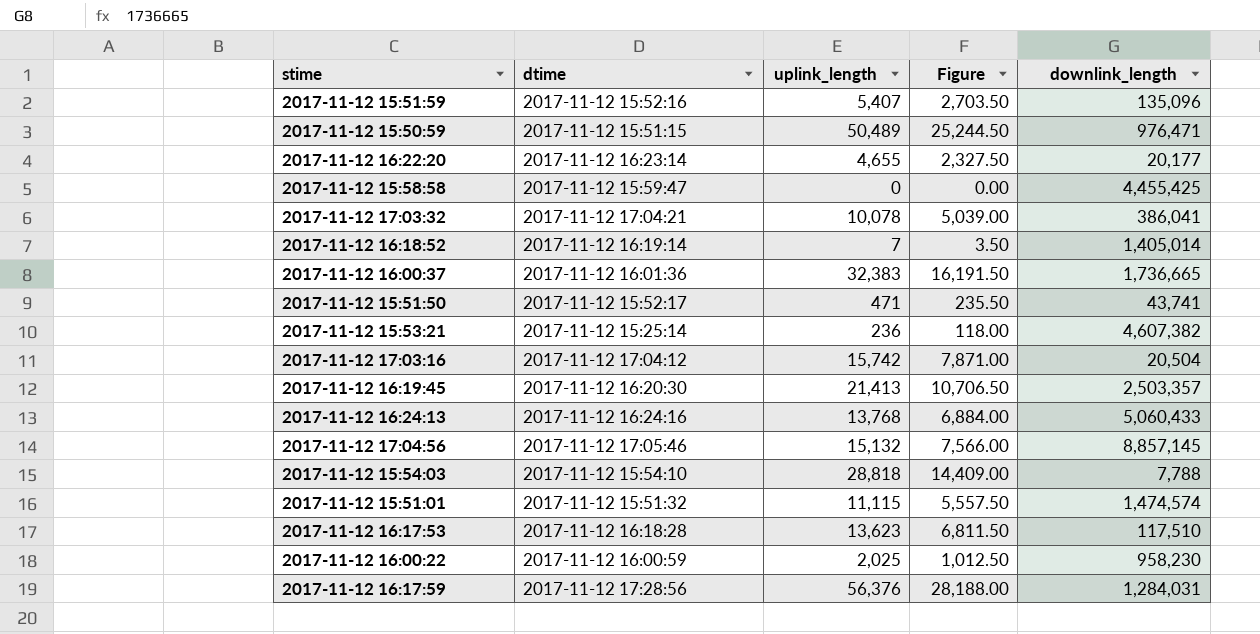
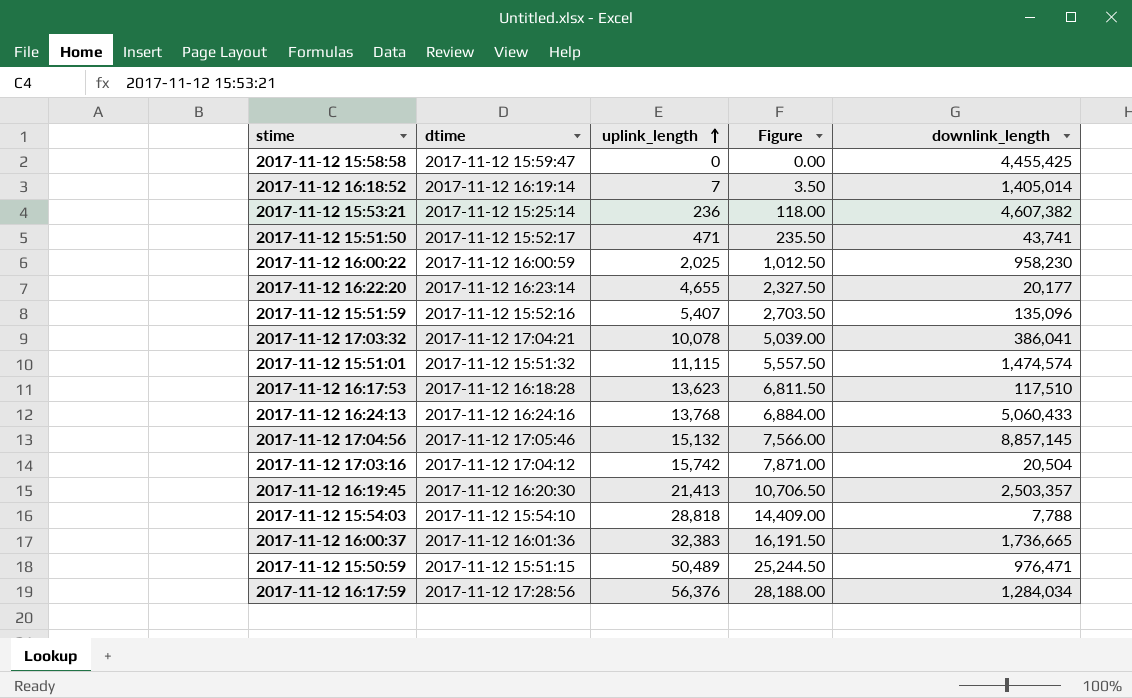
row order: none -> uplink_length ascending
2017-11-12 16:17:59 | downlink_length: 1,284,031 -> 1,284,034

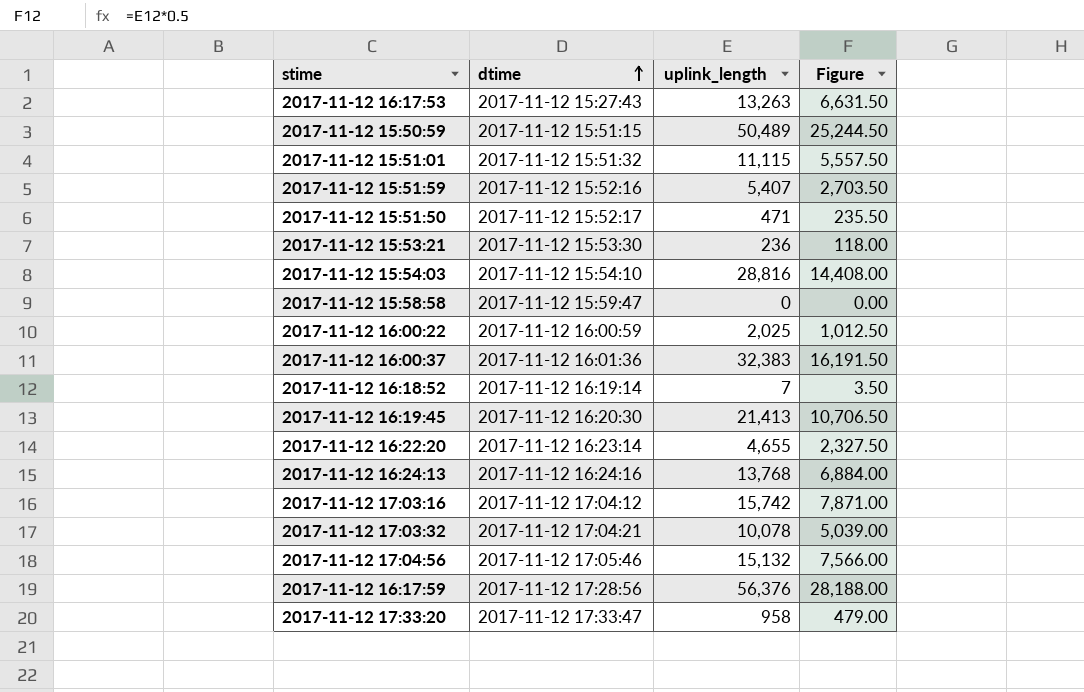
row order: uplink_length ascending -> dtime ascending
column downlink_length | position: 5 -> none
2017-11-12 16:17:53 | dtime: 2017-11-12 16:18:28 -> 2017-11-12 15:27:43
2017-11-12 16:17:53 | uplink_length: 13,623 -> 13,263
2017-11-12 16:17:53 | Figure: 6,811.50 -> 6,631.50
2017-11-12 15:53:21 | dtime: 2017-11-12 15:25:14 -> 2017-11-12 15:53:30
2017-11-12 15:54:03 | uplink_length: 28,818 -> 28,816
2017-11-12 15:54:03 | Figure: 14,409.00 -> 14,408.00
row 2017-11-12 17:33:20: none -> 2017-11-12 17:33:47 | 958 | 479.00

